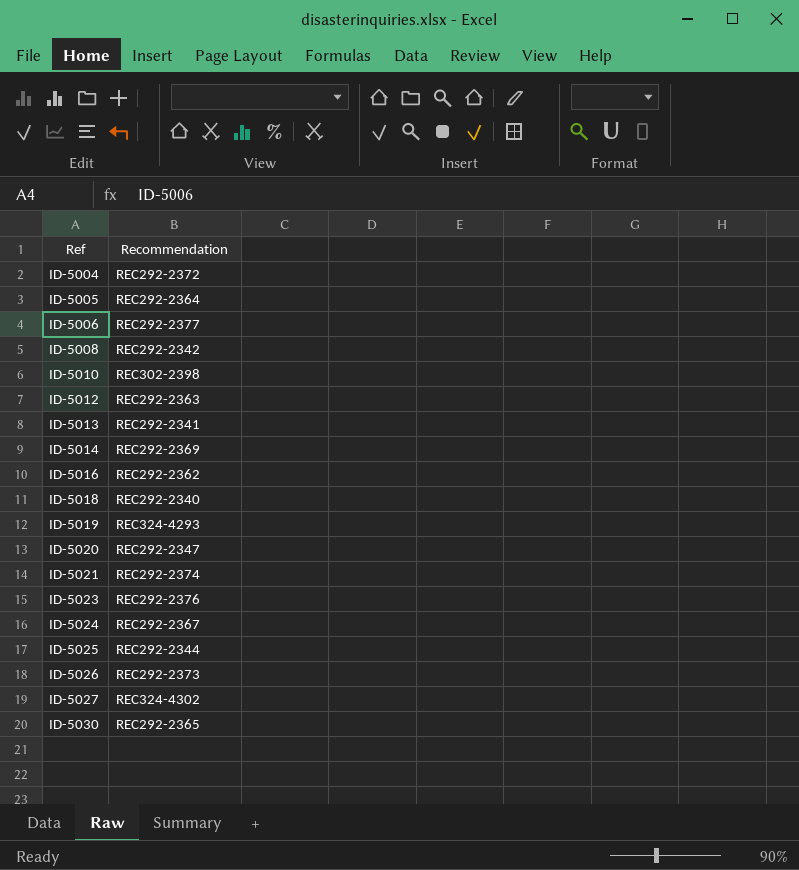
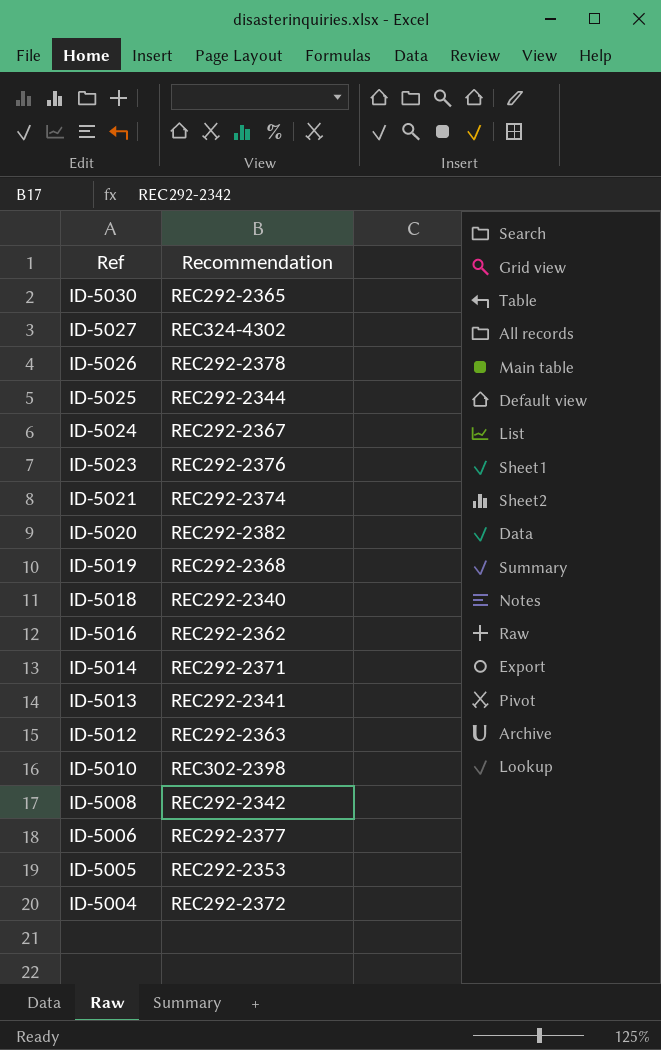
row order: Ref ascending -> Ref descending
ID-5026 | Recommendation: REC292-2373 -> REC292-2378
ID-5020 | Recommendation: REC292-2347 -> REC292-2382
ID-5019 | Recommendation: REC324-4293 -> REC292-2368
ID-5014 | Recommendation: REC292-2369 -> REC292-2371
ID-5005 | Recommendation: REC292-2364 -> REC292-2353

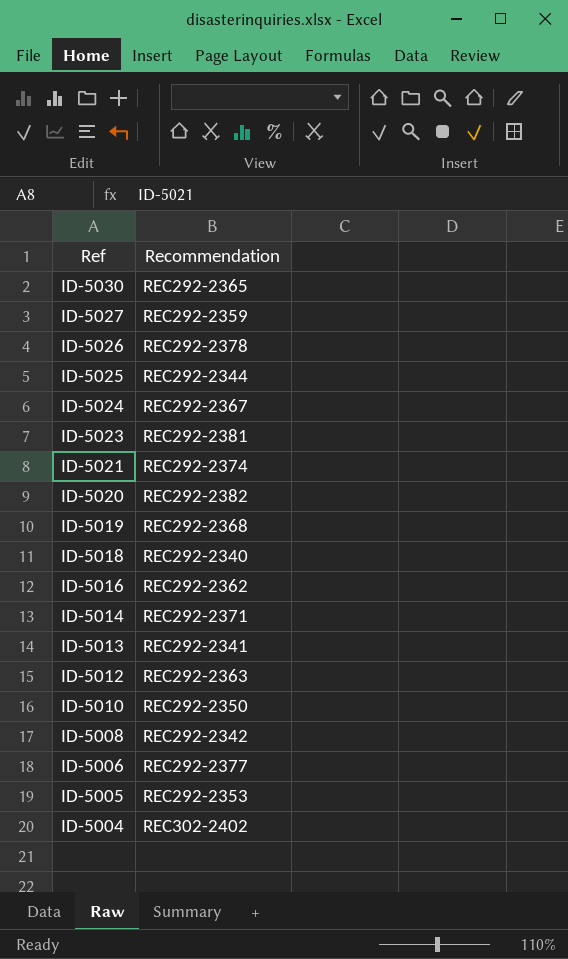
ID-5027 | Recommendation: REC324-4302 -> REC292-2359
ID-5023 | Recommendation: REC292-2376 -> REC292-2381
ID-5010 | Recommendation: REC302-2398 -> REC292-2350
ID-5004 | Recommendation: REC292-2372 -> REC302-2402

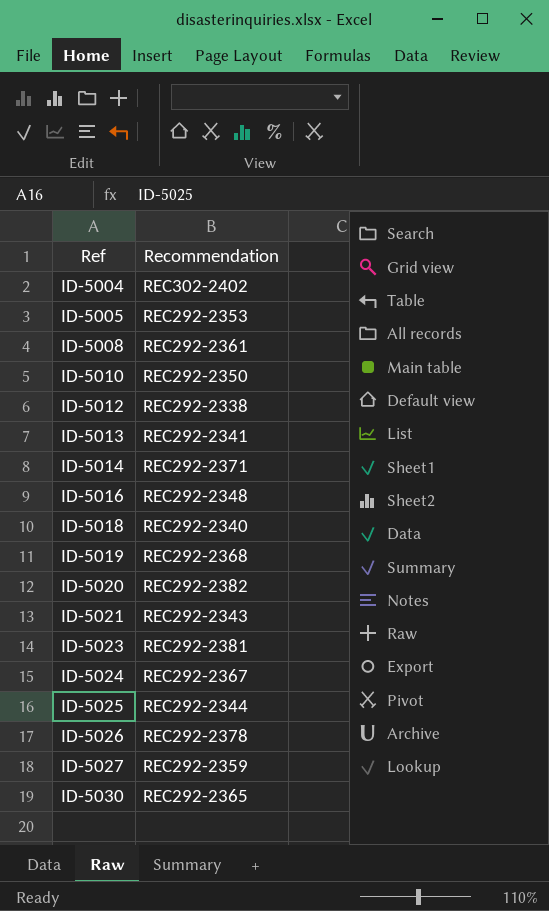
row order: Ref descending -> Ref ascending
row ID-5006: REC292-2377 -> none
ID-5008 | Recommendation: REC292-2342 -> REC292-2361
ID-5012 | Recommendation: REC292-2363 -> REC292-2338
ID-5016 | Recommendation: REC292-2362 -> REC292-2348
ID-5021 | Recommendation: REC292-2374 -> REC292-2343

